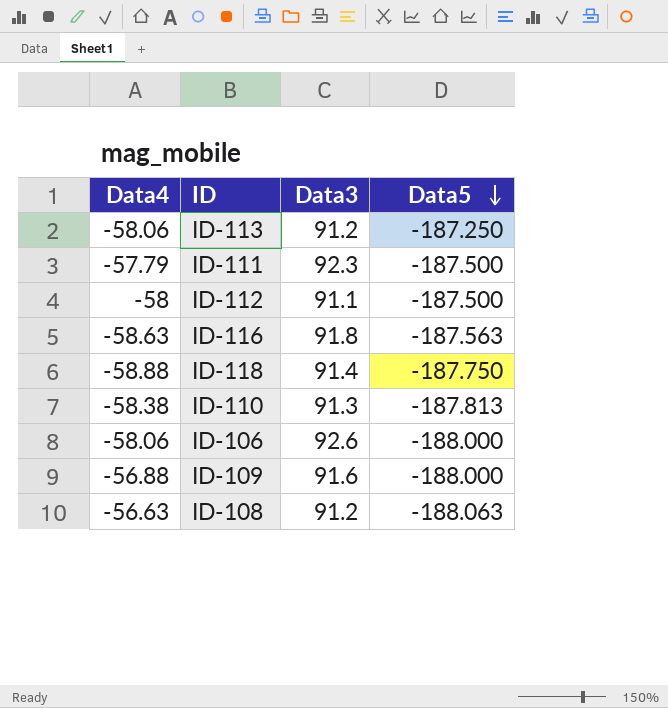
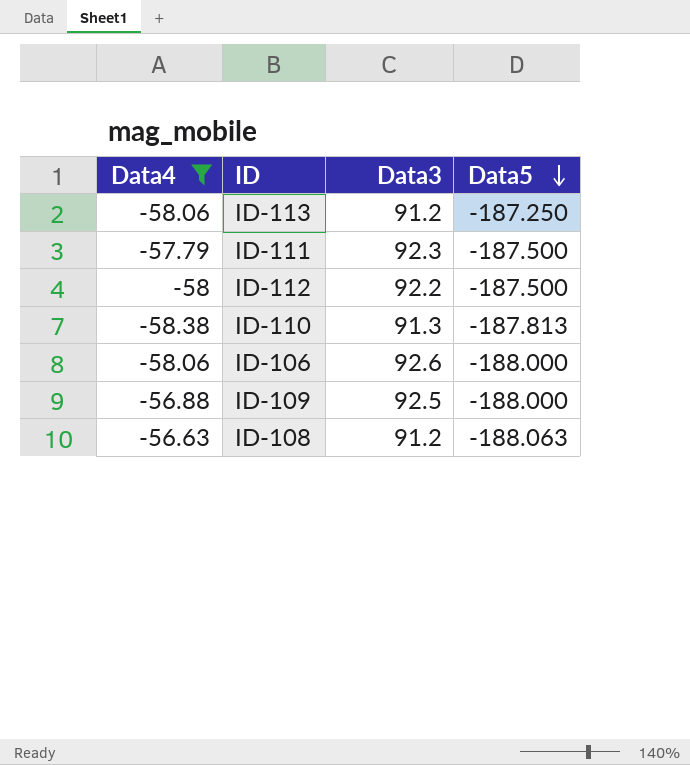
filter: none -> Data4 >= -58.38
ID-112 | Data3: 91.1 -> 92.2
ID-109 | Data3: 91.6 -> 92.5

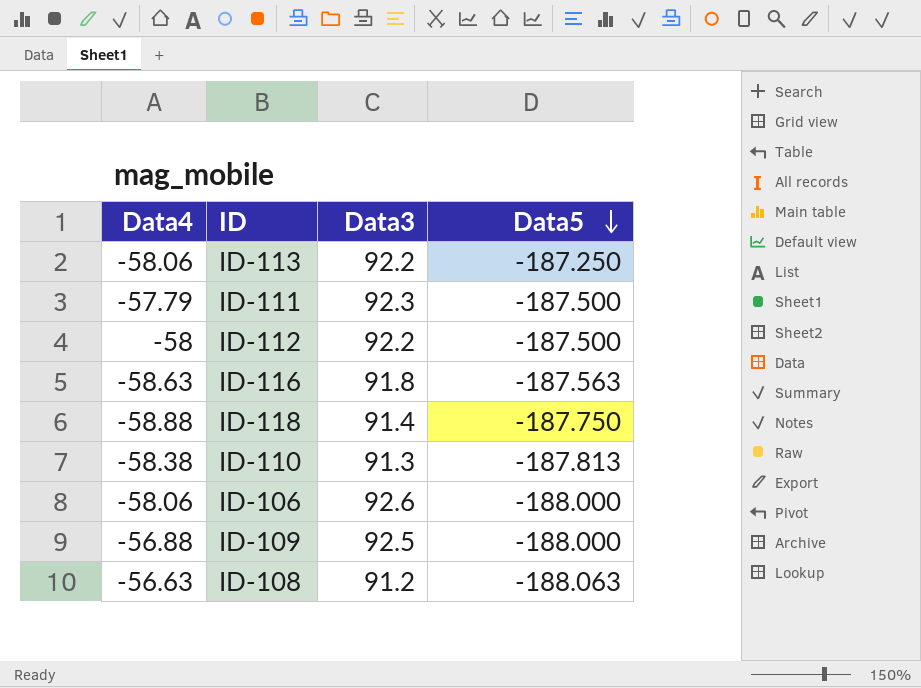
filter: Data4 >= -58.38 -> none
ID-113 | Data3: 91.2 -> 92.2

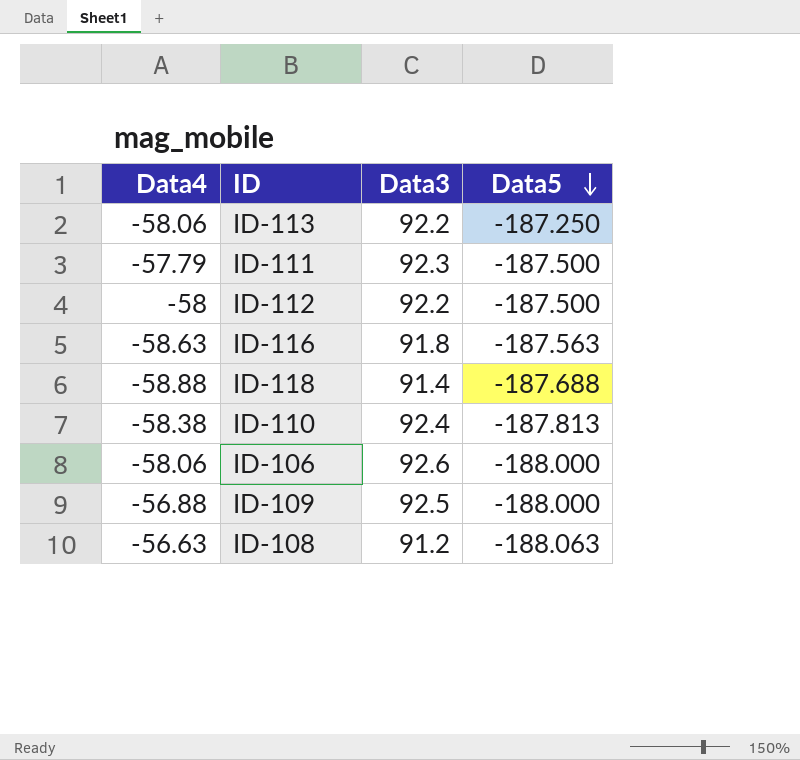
ID-118 | Data5: -187.750 -> -187.688
ID-110 | Data3: 91.3 -> 92.4

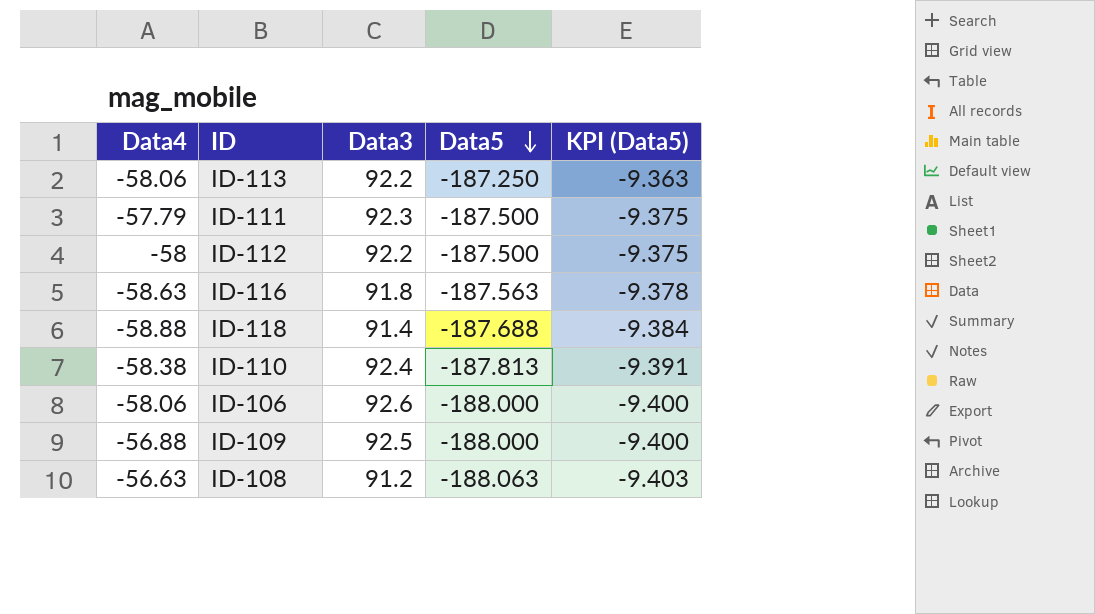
column KPI (Data5) | formula: none -> [Data5] * 0.05

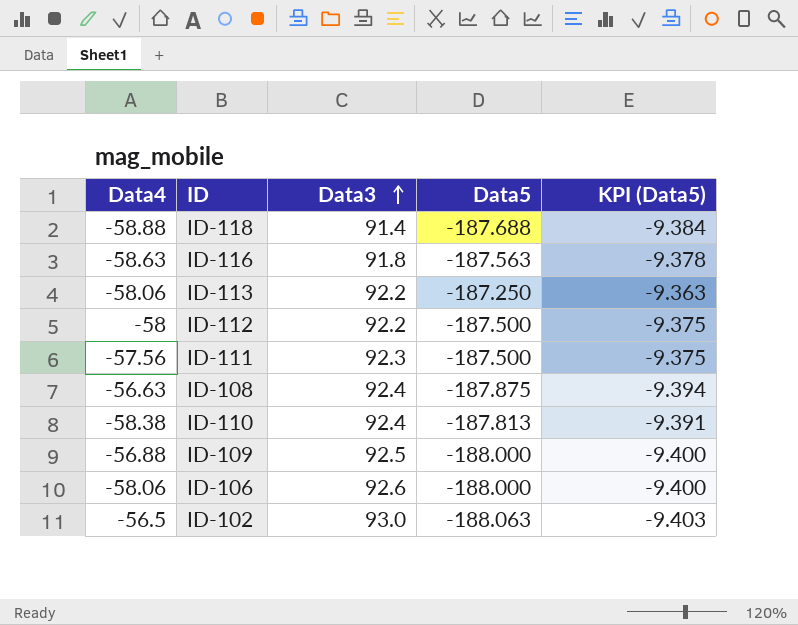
row order: Data5 descending -> Data3 ascending
ID-111 | Data4: -57.79 -> -57.56
ID-108 | Data3: 91.2 -> 92.4
ID-108 | Data5: -188.063 -> -187.875
ID-108 | KPI (Data5): -9.403 -> -9.394
row ID-102: none -> -56.5 | 93.0 | -188.063 | -9.403

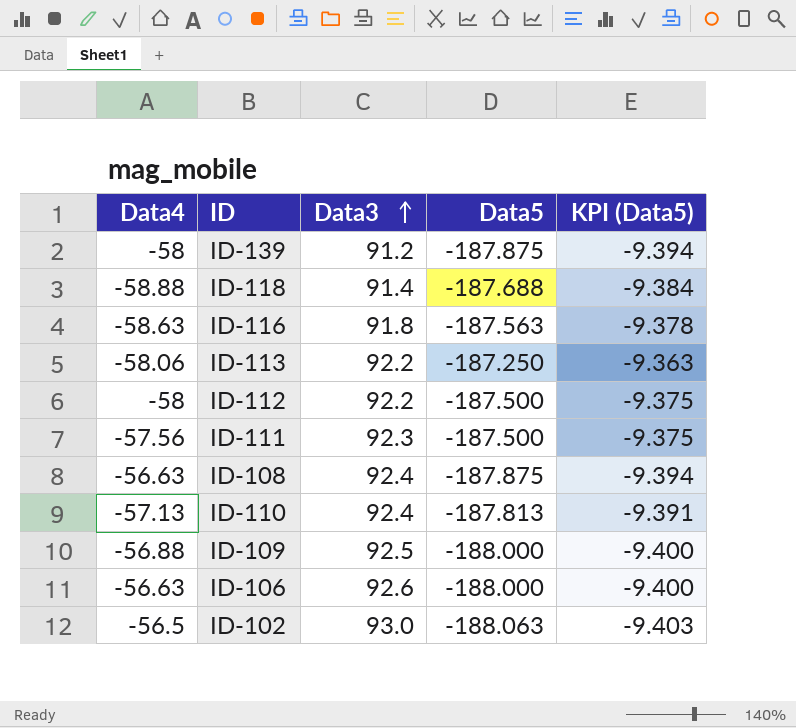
row ID-139: none -> -58 | 91.2 | -187.875 | -9.394
ID-110 | Data4: -58.38 -> -57.13
ID-106 | Data4: -58.06 -> -56.63

